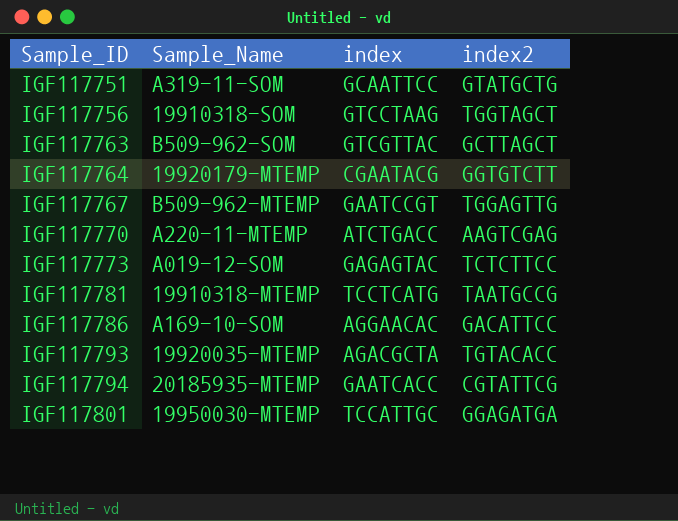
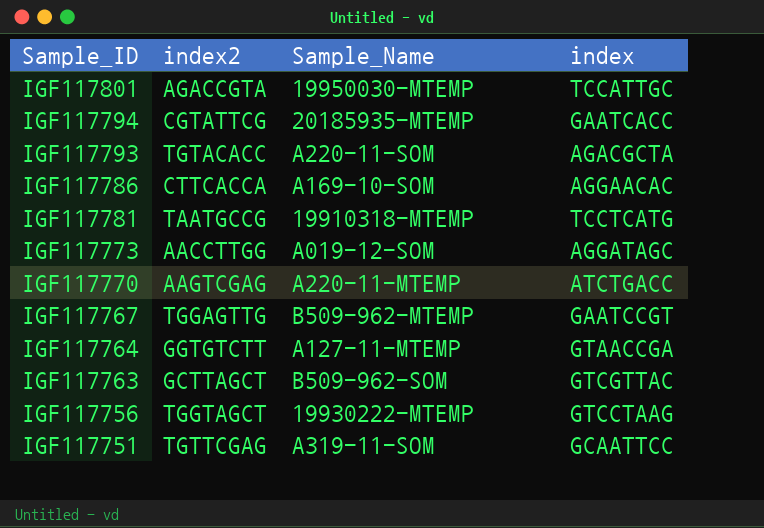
row order: Sample_ID ascending -> Sample_ID descending
column index2 | position: 4 -> 2
IGF117801 | index2: GGAGATGA -> AGACCGTA
IGF117793 | Sample_Name: 19920035-MTEMP -> A220-11-SOM
IGF117786 | index2: GACATTCC -> CTTCACCA
IGF117773 | index2: TCTCTTCC -> AACCTTGG
IGF117773 | index: GAGAGTAC -> AGGATAGC
IGF117764 | Sample_Name: 19920179-MTEMP -> A127-11-MTEMP
IGF117764 | index: CGAATACG -> GTAACCGA
IGF117756 | Sample_Name: 19910318-SOM -> 19930222-MTEMP
IGF117751 | index2: GTATGCTG -> TGTTCGAG

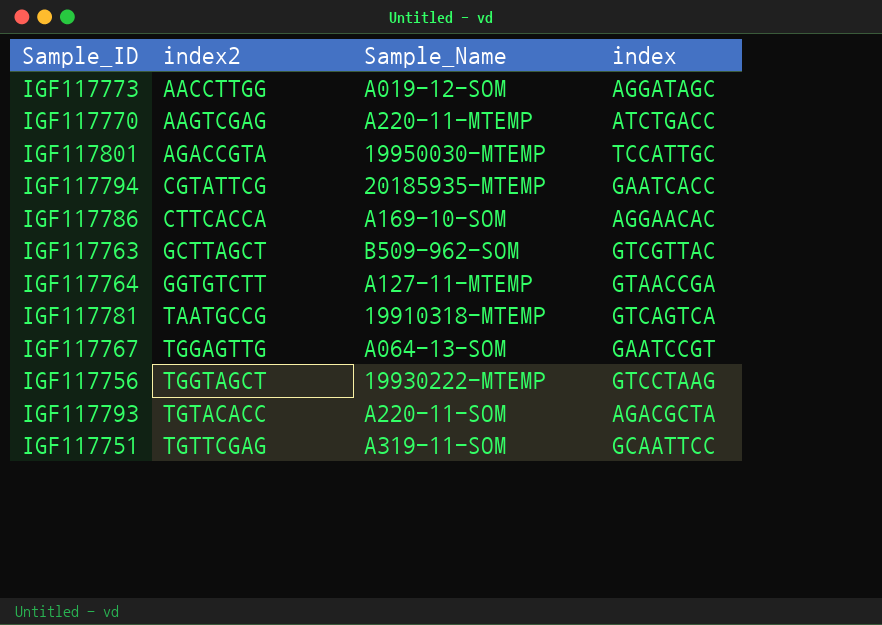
row order: Sample_ID descending -> index2 ascending
IGF117781 | index: TCCTCATG -> GTCAGTCA
IGF117767 | Sample_Name: B509-962-MTEMP -> A064-13-SOM

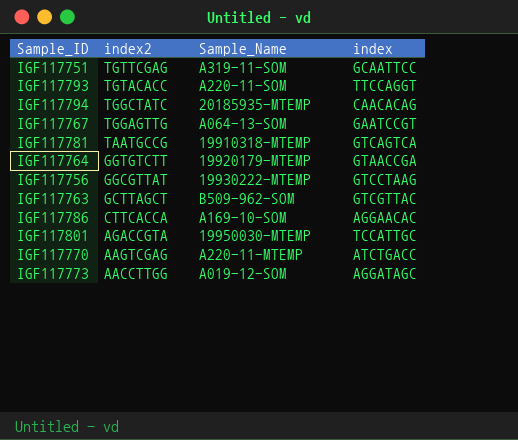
row order: index2 ascending -> index2 descending
IGF117793 | index: AGACGCTA -> TTCCAGGT
IGF117794 | index2: CGTATTCG -> TGGCTATC
IGF117794 | index: GAATCACC -> CAACACAG
IGF117764 | Sample_Name: A127-11-MTEMP -> 19920179-MTEMP
IGF117756 | index2: TGGTAGCT -> GGCGTTAT

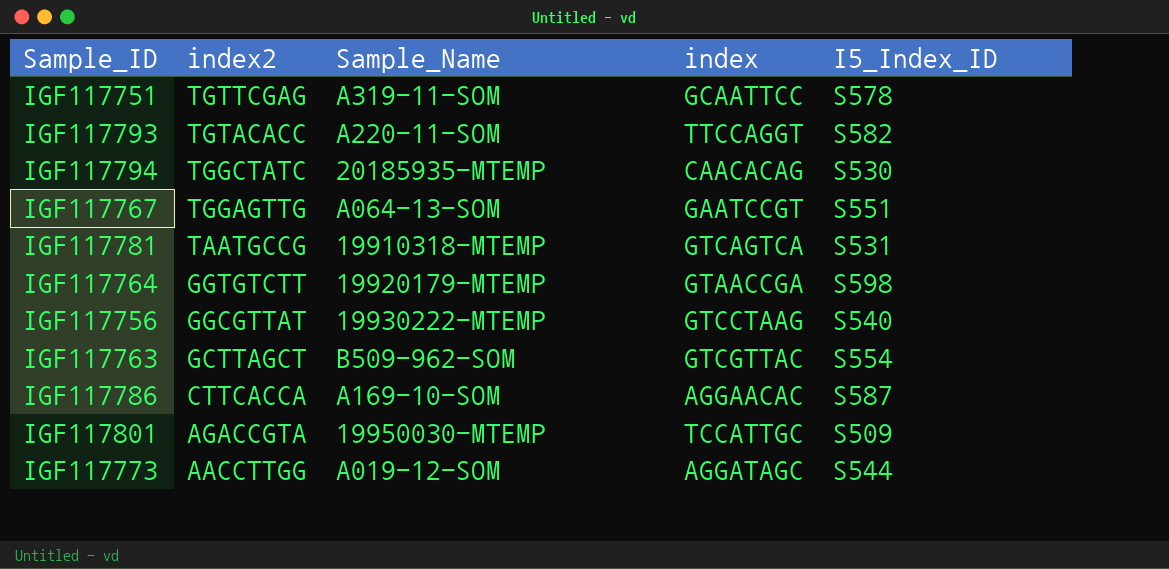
column I5_Index_ID | position: none -> 5
row IGF117770: AAGTCGAG | A220-11-MTEMP | ATCTGACC -> none

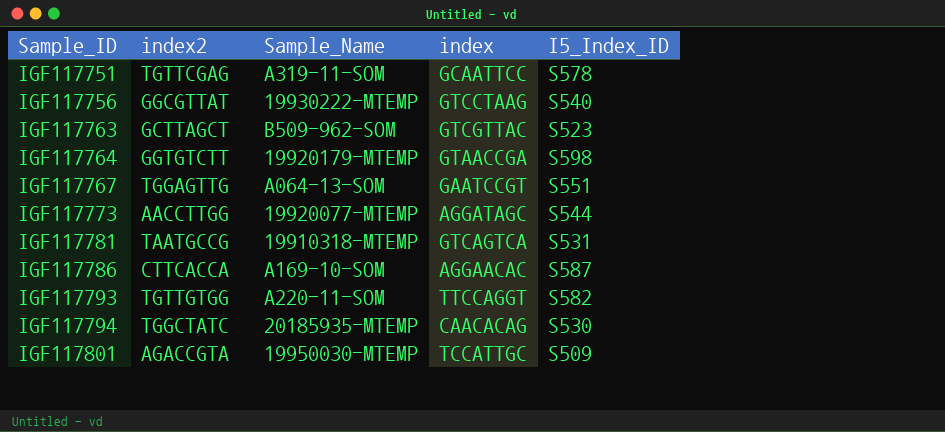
row order: index2 descending -> Sample_ID ascending
IGF117763 | I5_Index_ID: S554 -> S523
IGF117773 | Sample_Name: A019-12-SOM -> 19920077-MTEMP
IGF117793 | index2: TGTACACC -> TGTTGTGG

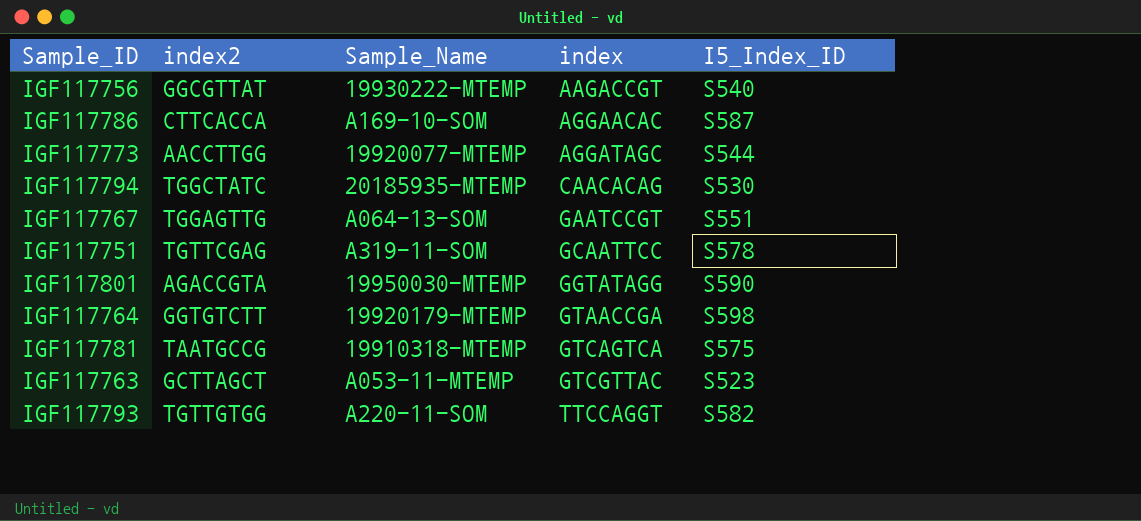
row order: Sample_ID ascending -> index ascending
IGF117756 | index: GTCCTAAG -> AAGACCGT
IGF117801 | index: TCCATTGC -> GGTATAGG
IGF117801 | I5_Index_ID: S509 -> S590
IGF117781 | I5_Index_ID: S531 -> S575
IGF117763 | Sample_Name: B509-962-SOM -> A053-11-MTEMP

